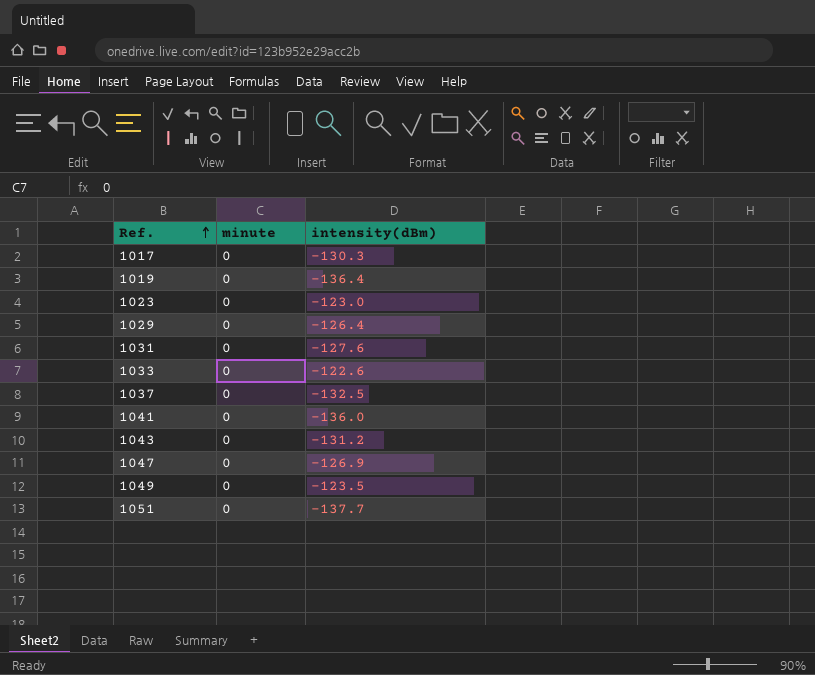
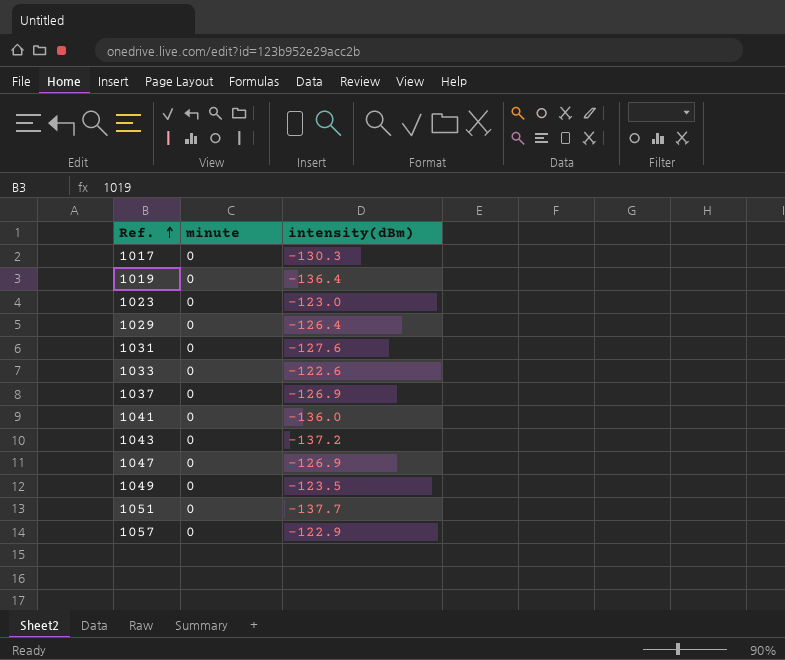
1037 | intensity(dBm): -132.5 -> -126.9
1043 | intensity(dBm): -131.2 -> -137.2
row 1057: none -> 0 | -122.9

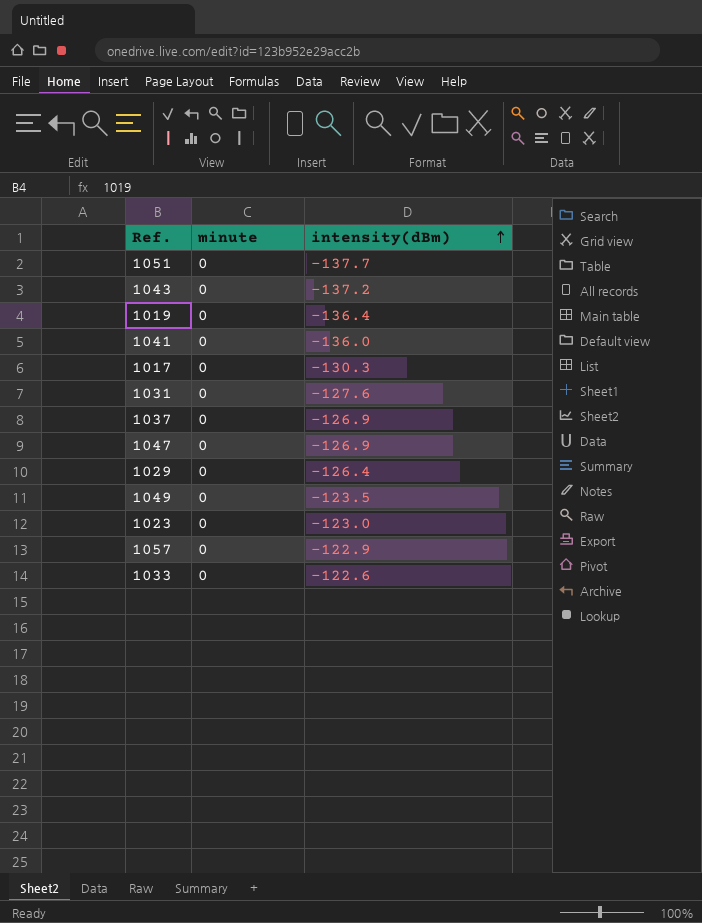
row order: Ref. ascending -> intensity(dBm) ascending

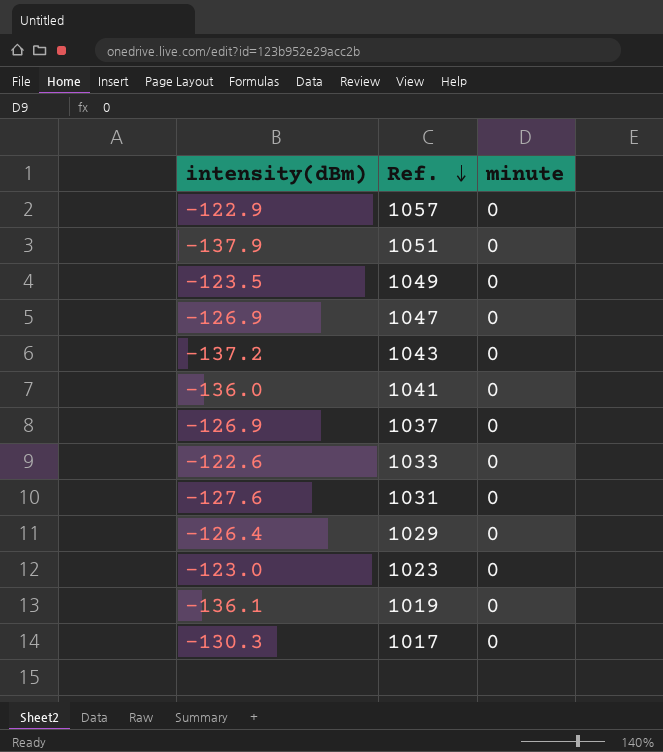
row order: intensity(dBm) ascending -> Ref. descending
column intensity(dBm) | position: 3 -> 1
1051 | intensity(dBm): -137.7 -> -137.9
1019 | intensity(dBm): -136.4 -> -136.1

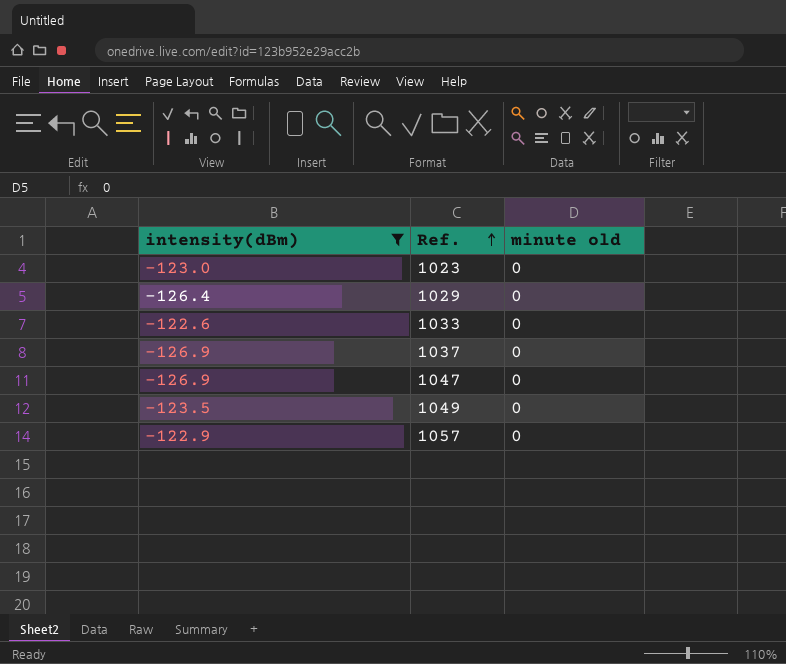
filter: none -> intensity(dBm) >= -126.9
row order: Ref. descending -> Ref. ascending
column name: minute -> minute old

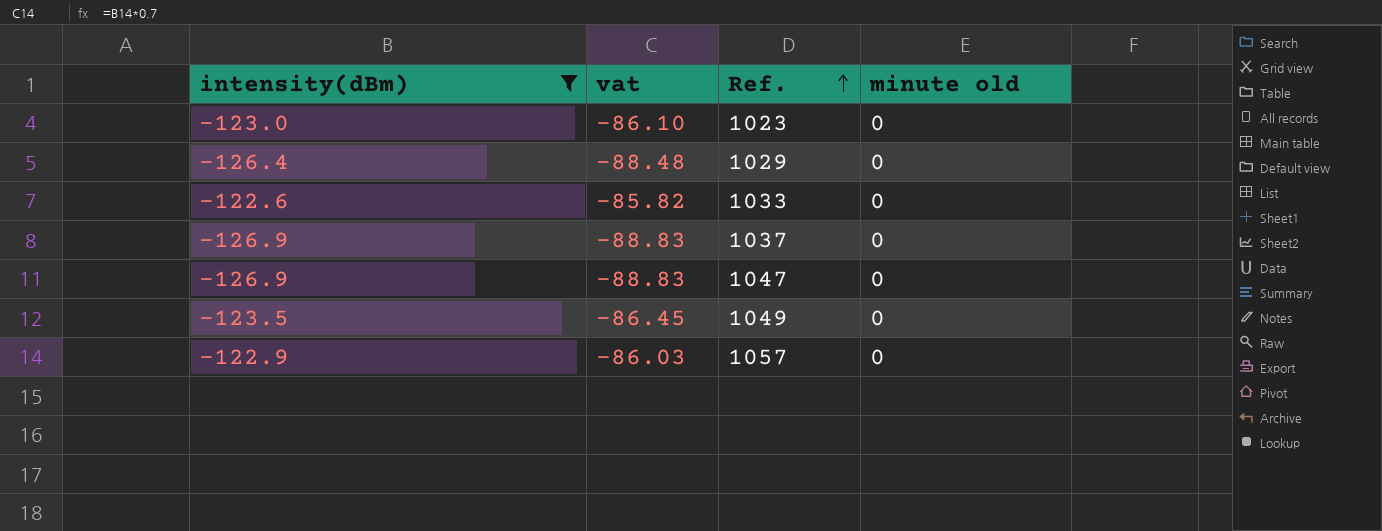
column vat | formula: none -> [intensity(dBm)] * 0.7

